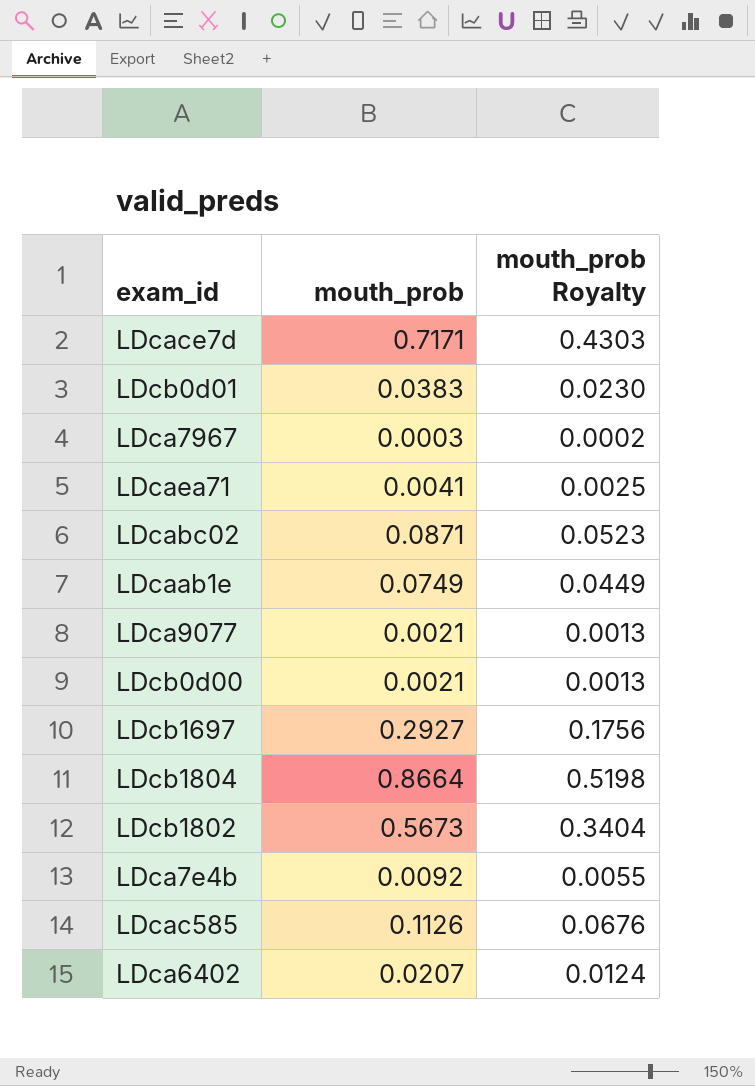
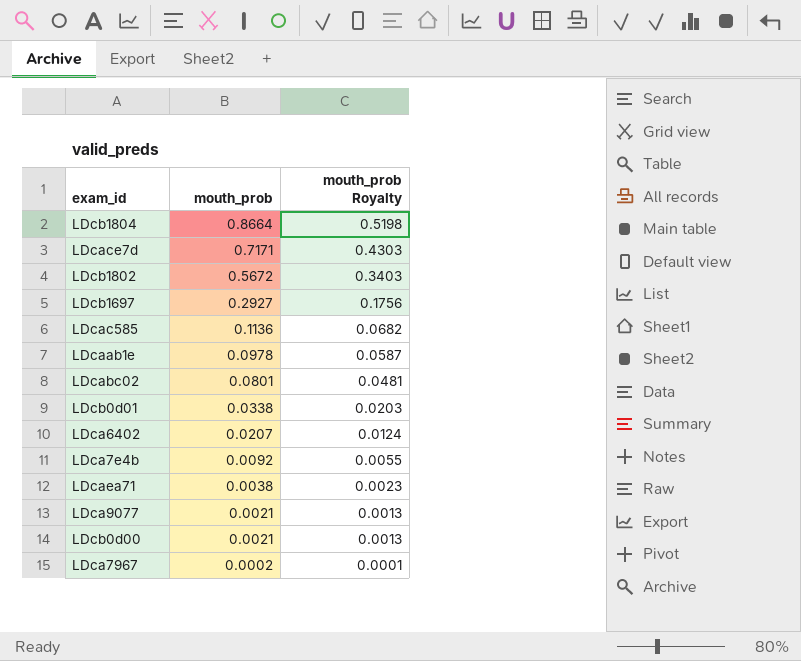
row order: none -> mouth_prob descending
LDcb1802 | mouth_prob: 0.5673 -> 0.5672
LDcb1802 | mouth_prob Royalty: 0.3404 -> 0.3403
LDcac585 | mouth_prob: 0.1126 -> 0.1136
LDcac585 | mouth_prob Royalty: 0.0676 -> 0.0682
LDcaab1e | mouth_prob: 0.0749 -> 0.0978
LDcaab1e | mouth_prob Royalty: 0.0449 -> 0.0587
LDcabc02 | mouth_prob: 0.0871 -> 0.0801
LDcabc02 | mouth_prob Royalty: 0.0523 -> 0.0481
LDcb0d01 | mouth_prob: 0.0383 -> 0.0338
LDcb0d01 | mouth_prob Royalty: 0.0230 -> 0.0203
LDcaea71 | mouth_prob: 0.0041 -> 0.0038
LDcaea71 | mouth_prob Royalty: 0.0025 -> 0.0023
LDca7967 | mouth_prob: 0.0003 -> 0.0002
LDca7967 | mouth_prob Royalty: 0.0002 -> 0.0001

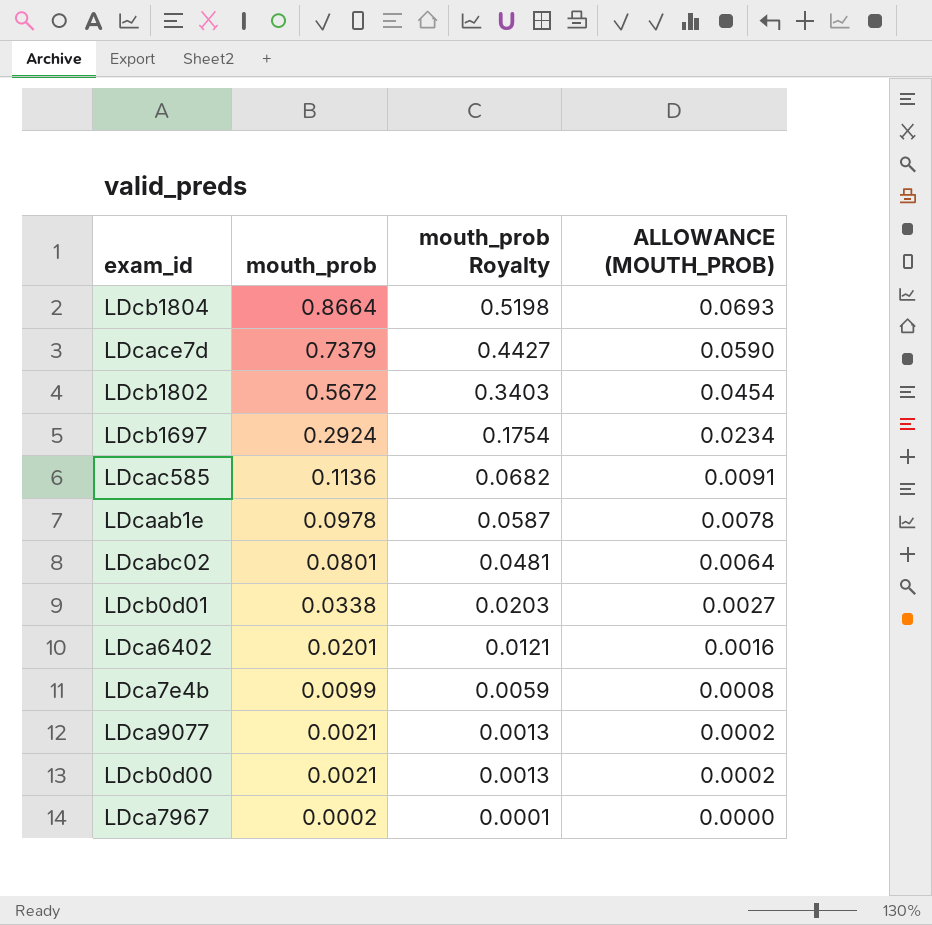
column ALLOWANCE (MOUTH_PROB) | formula: none -> [mouth_prob] * 0.08
row LDcaea71: 0.0038 | 0.0023 -> none
LDcace7d | mouth_prob: 0.7171 -> 0.7379
LDcace7d | mouth_prob Royalty: 0.4303 -> 0.4427
LDcb1697 | mouth_prob: 0.2927 -> 0.2924
LDcb1697 | mouth_prob Royalty: 0.1756 -> 0.1754
LDca6402 | mouth_prob: 0.0207 -> 0.0201
LDca6402 | mouth_prob Royalty: 0.0124 -> 0.0121
LDca7e4b | mouth_prob: 0.0092 -> 0.0099
LDca7e4b | mouth_prob Royalty: 0.0055 -> 0.0059

